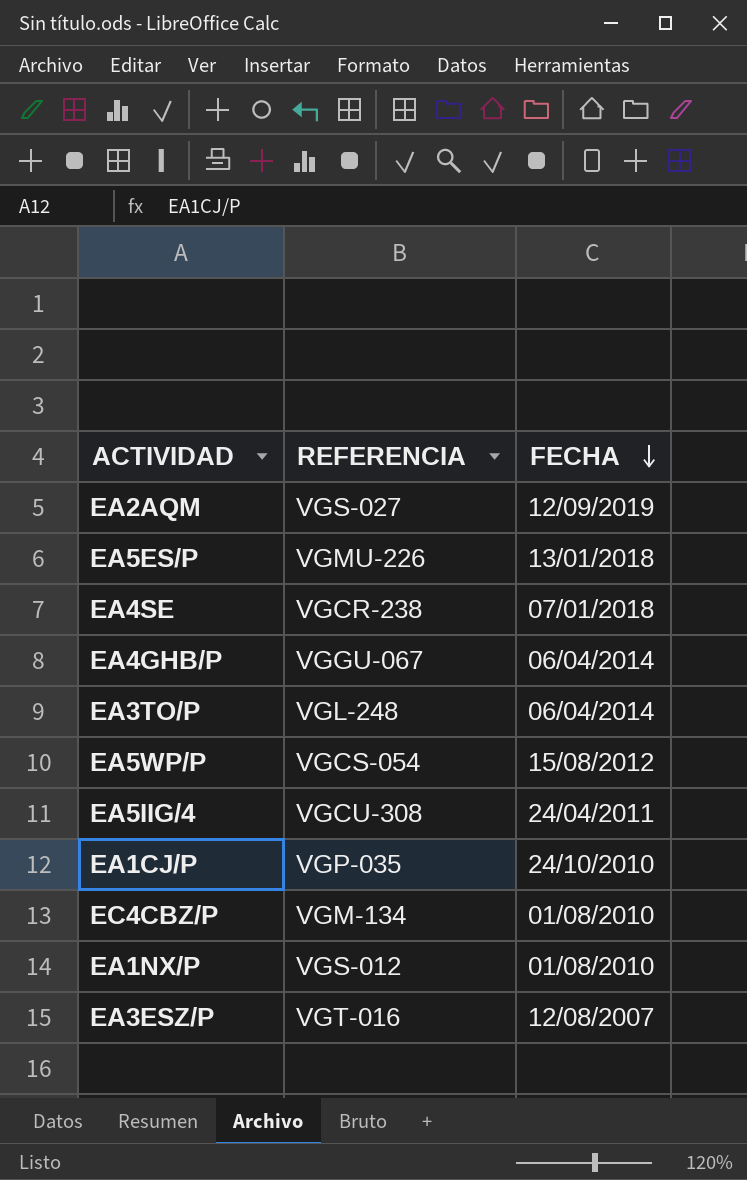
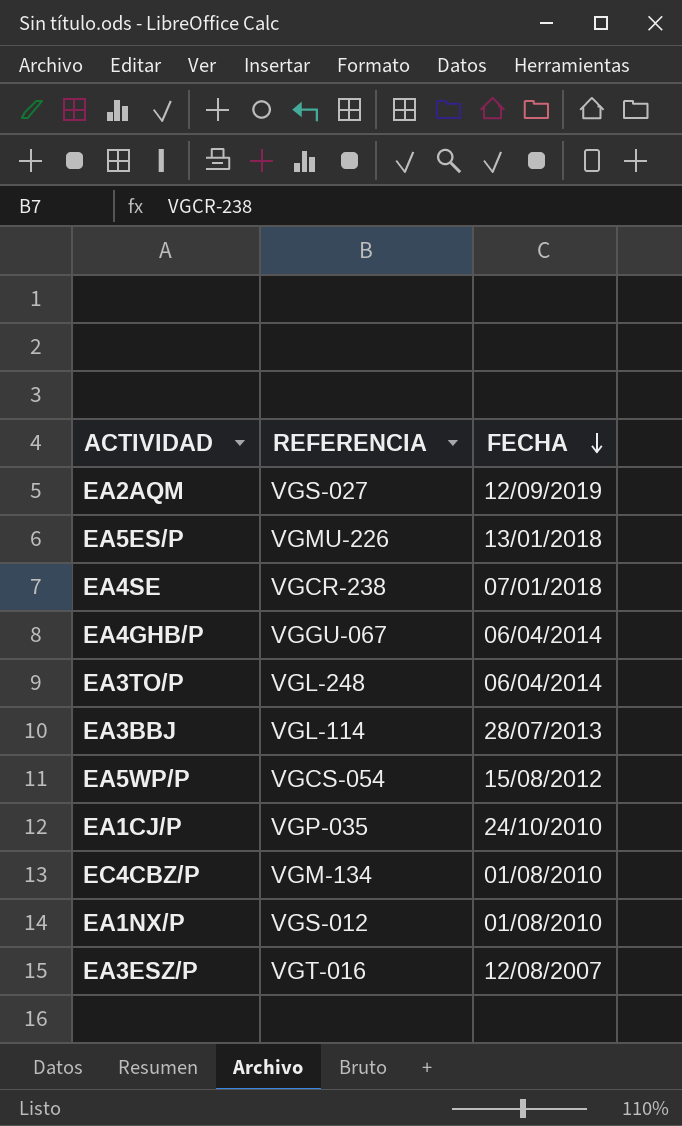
row EA5IIG/4: VGCU-308 | 24/04/2011 -> none
row EA3BBJ: none -> VGL-114 | 28/07/2013

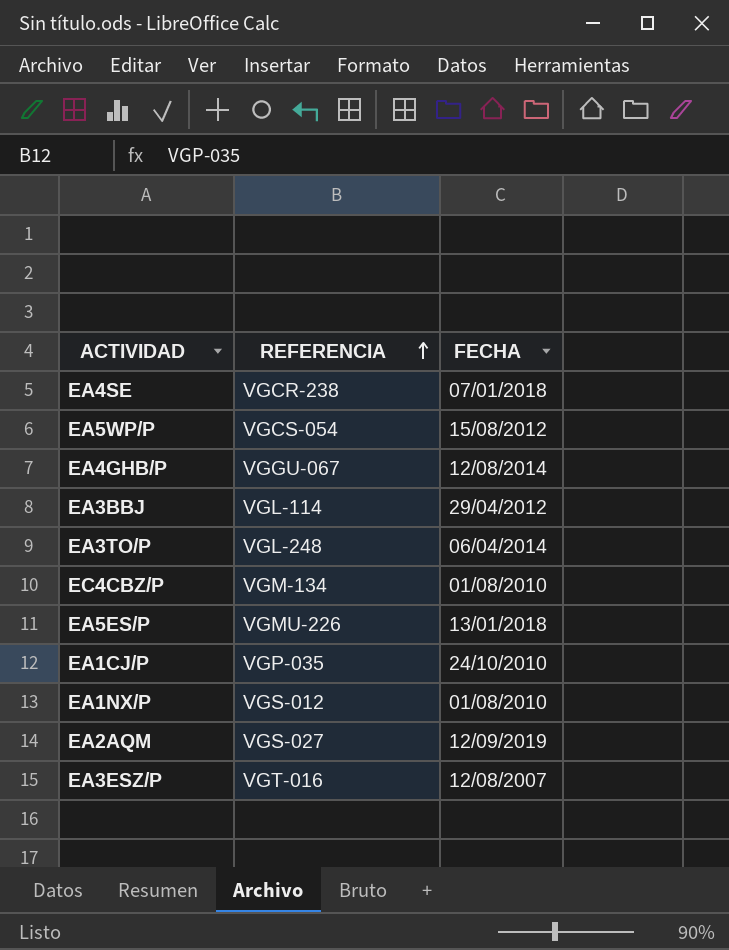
row order: FECHA descending -> REFERENCIA ascending
EA4GHB/P | FECHA: 06/04/2014 -> 12/08/2014
EA3BBJ | FECHA: 28/07/2013 -> 29/04/2012

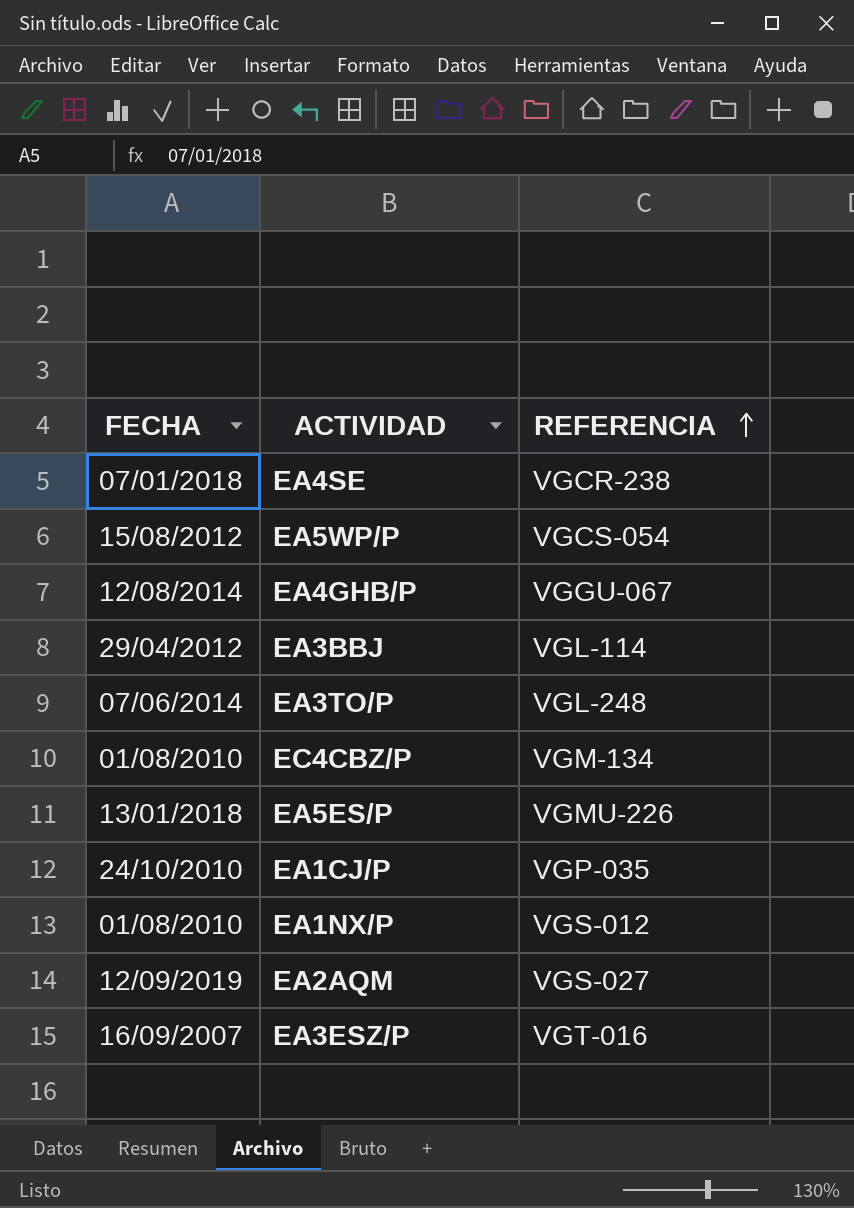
column FECHA | position: 3 -> 1
EA3TO/P | FECHA: 06/04/2014 -> 07/06/2014
EA3ESZ/P | FECHA: 12/08/2007 -> 16/09/2007

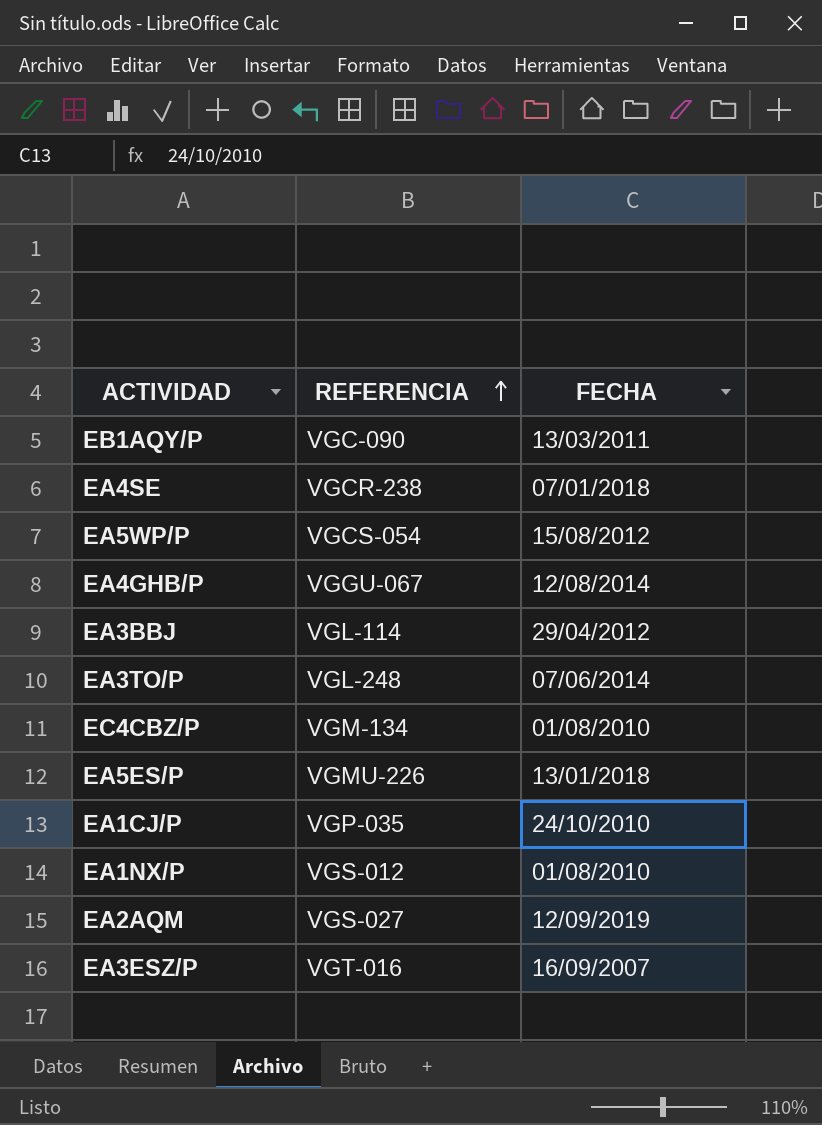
column FECHA | position: 1 -> 3
row EB1AQY/P: none -> VGC-090 | 13/03/2011

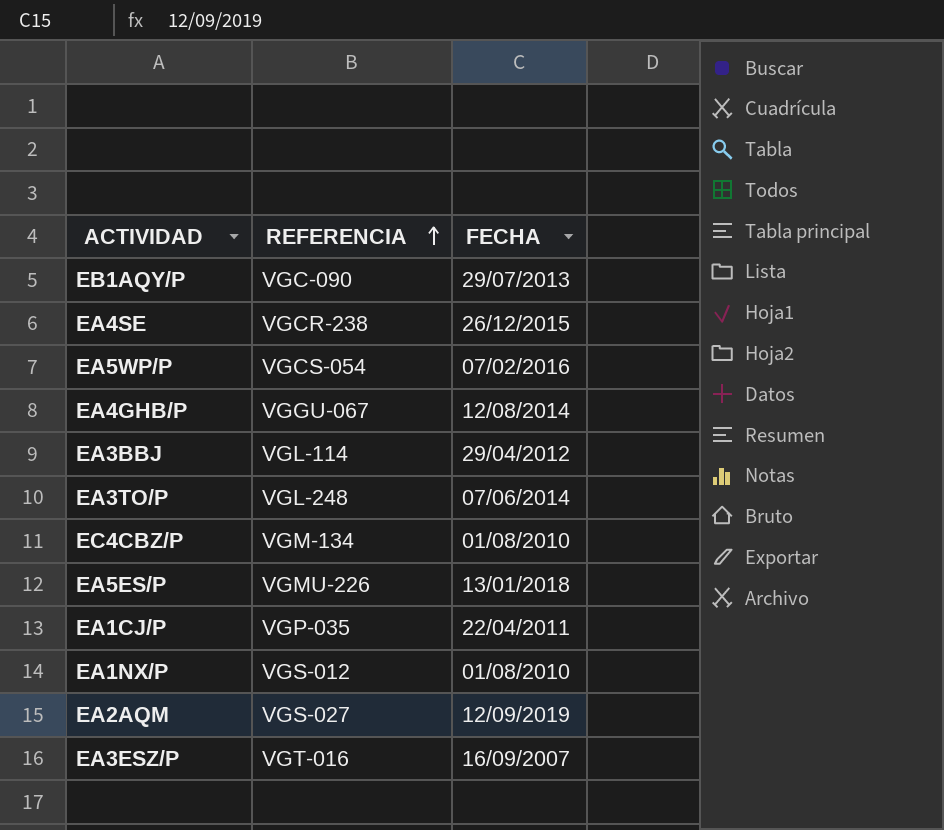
EB1AQY/P | FECHA: 13/03/2011 -> 29/07/2013
EA4SE | FECHA: 07/01/2018 -> 26/12/2015
EA5WP/P | FECHA: 15/08/2012 -> 07/02/2016
EA1CJ/P | FECHA: 24/10/2010 -> 22/04/2011

